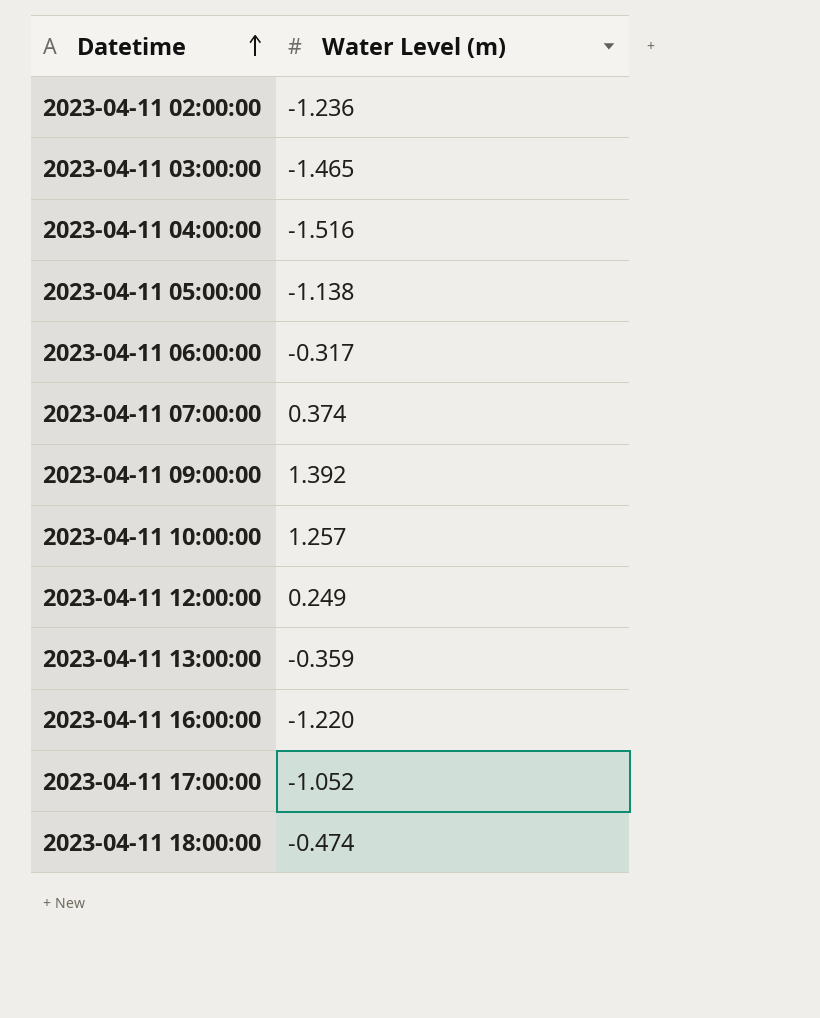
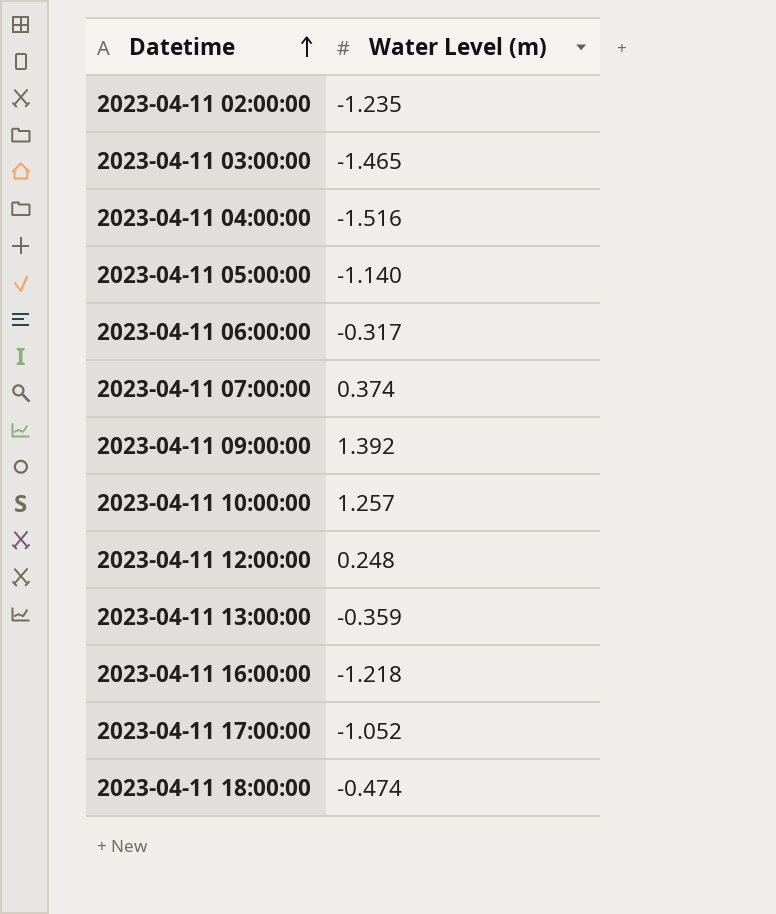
2023-04-11 02:00:00 | Water Level (m): -1.236 -> -1.235
2023-04-11 05:00:00 | Water Level (m): -1.138 -> -1.140
2023-04-11 12:00:00 | Water Level (m): 0.249 -> 0.248
2023-04-11 16:00:00 | Water Level (m): -1.220 -> -1.218

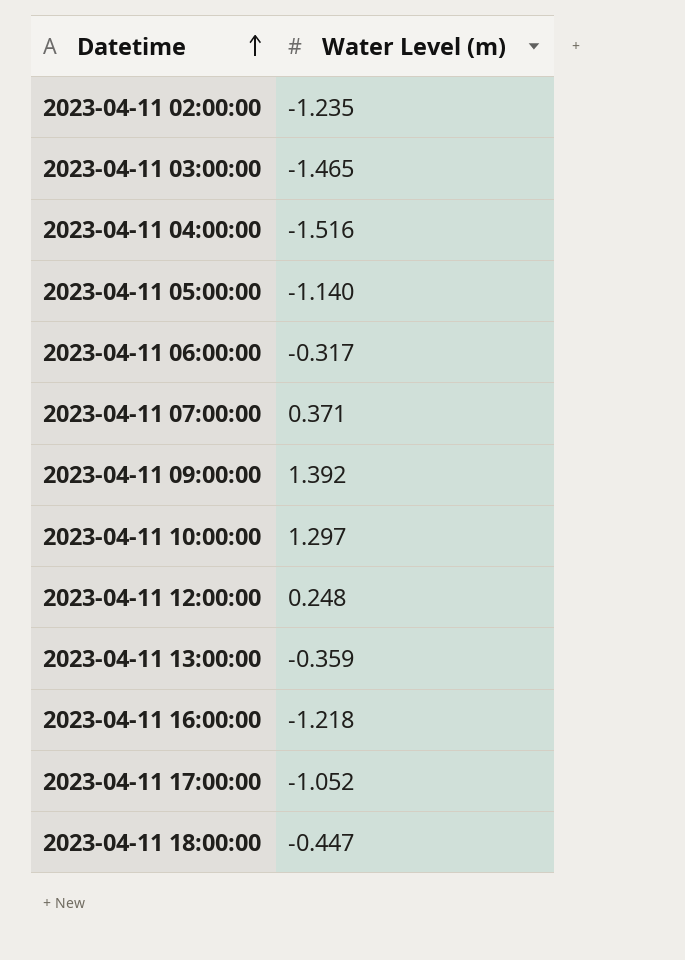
2023-04-11 07:00:00 | Water Level (m): 0.374 -> 0.371
2023-04-11 10:00:00 | Water Level (m): 1.257 -> 1.297
2023-04-11 18:00:00 | Water Level (m): -0.474 -> -0.447

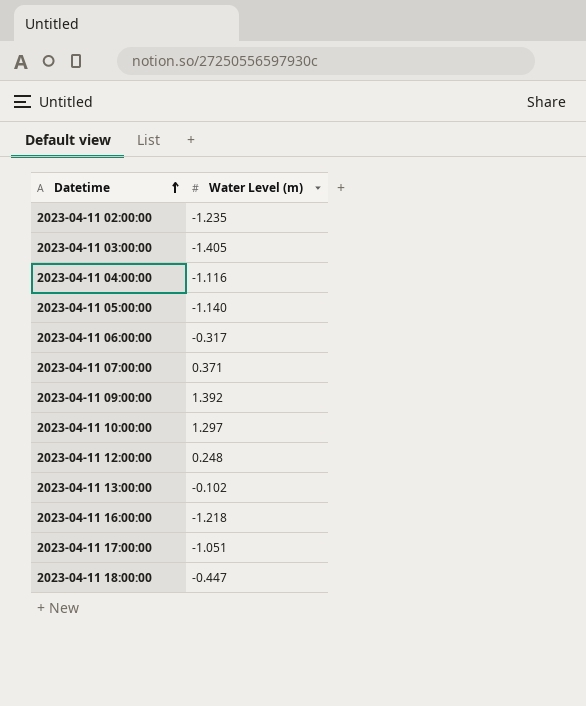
2023-04-11 03:00:00 | Water Level (m): -1.465 -> -1.405
2023-04-11 04:00:00 | Water Level (m): -1.516 -> -1.116
2023-04-11 13:00:00 | Water Level (m): -0.359 -> -0.102
2023-04-11 17:00:00 | Water Level (m): -1.052 -> -1.051

